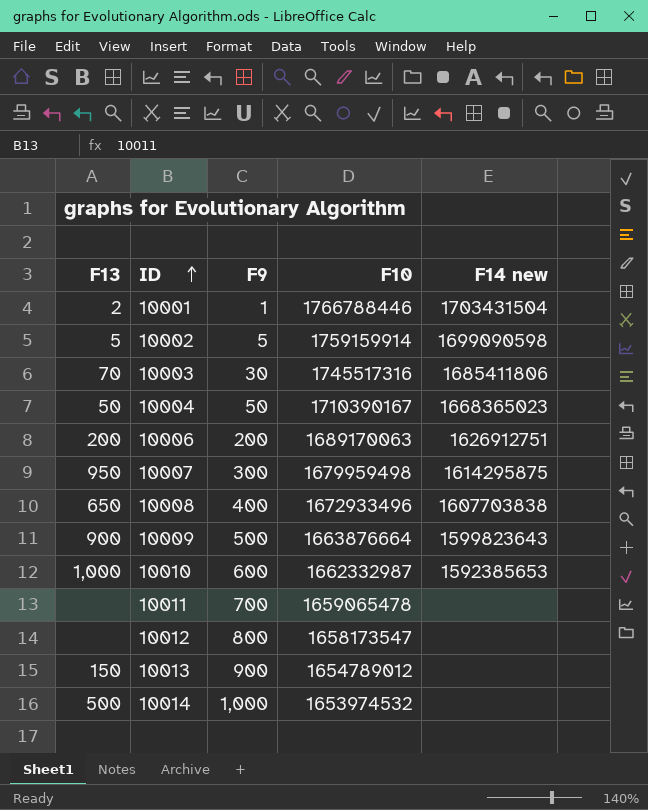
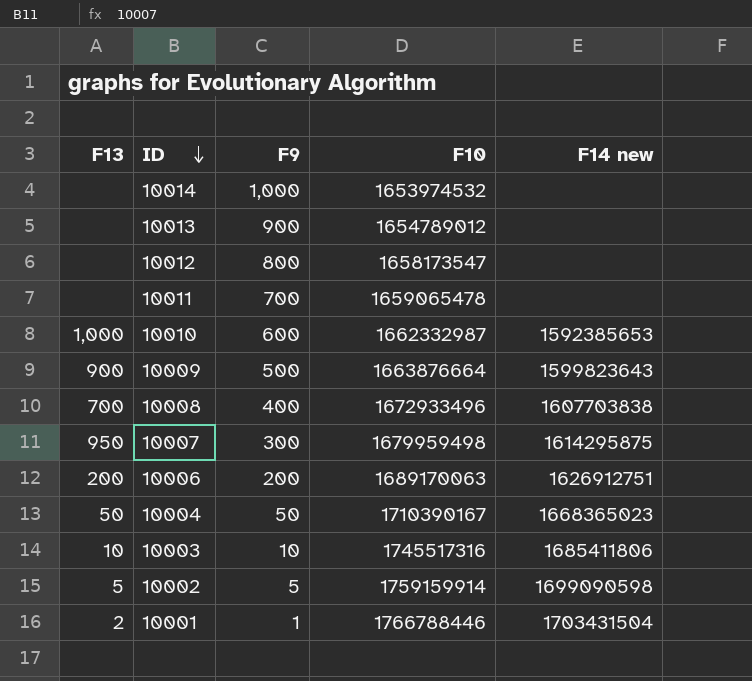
row order: ID ascending -> ID descending
10014 | F13: 500 -> none
10013 | F13: 150 -> none
10008 | F13: 650 -> 700
10003 | F13: 70 -> 10
10003 | F9: 30 -> 10

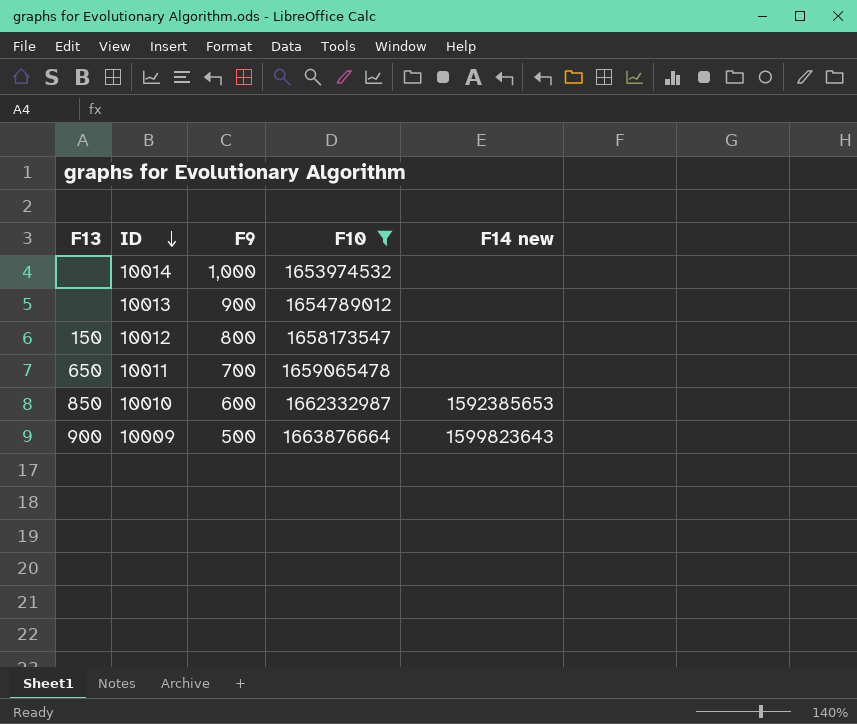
filter: none -> F10 <= 1663876664
10012 | F13: none -> 150
10011 | F13: none -> 650
10010 | F13: 1,000 -> 850

